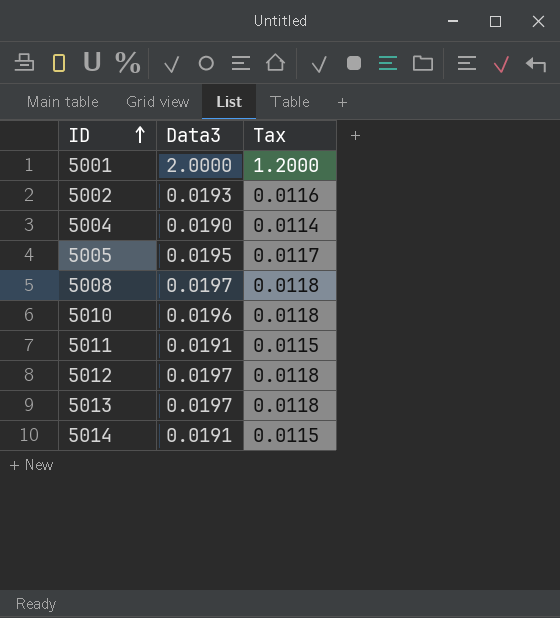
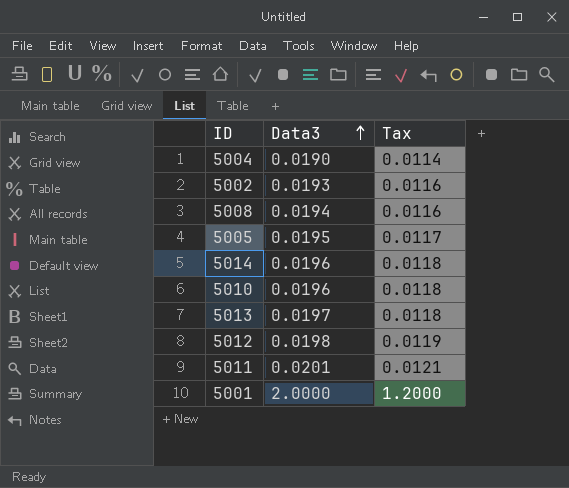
row order: ID ascending -> Data3 ascending
5008 | Data3: 0.0197 -> 0.0194
5008 | Tax: 0.0118 -> 0.0116
5014 | Data3: 0.0191 -> 0.0196
5014 | Tax: 0.0115 -> 0.0118
5012 | Data3: 0.0197 -> 0.0198
5012 | Tax: 0.0118 -> 0.0119
5011 | Data3: 0.0191 -> 0.0201
5011 | Tax: 0.0115 -> 0.0121

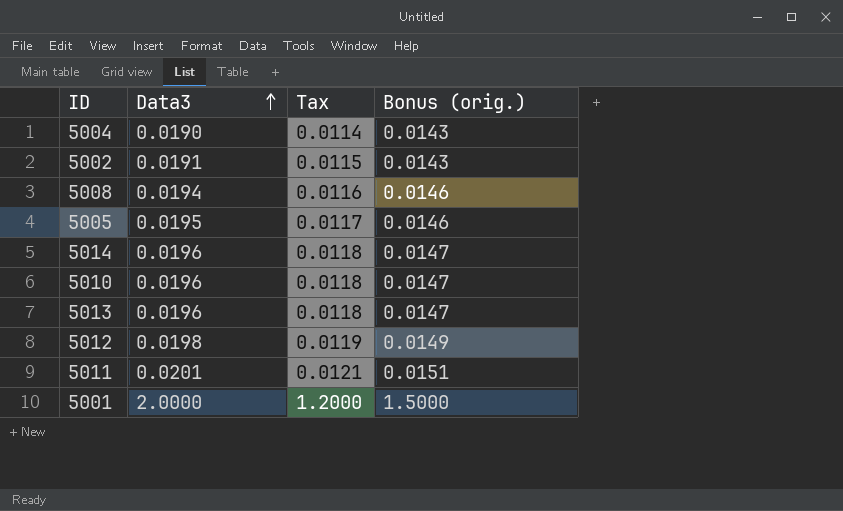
column Bonus (orig.) | formula: none -> [Data3] * 0.75
5002 | Data3: 0.0193 -> 0.0191
5002 | Tax: 0.0116 -> 0.0115
5013 | Data3: 0.0197 -> 0.0196

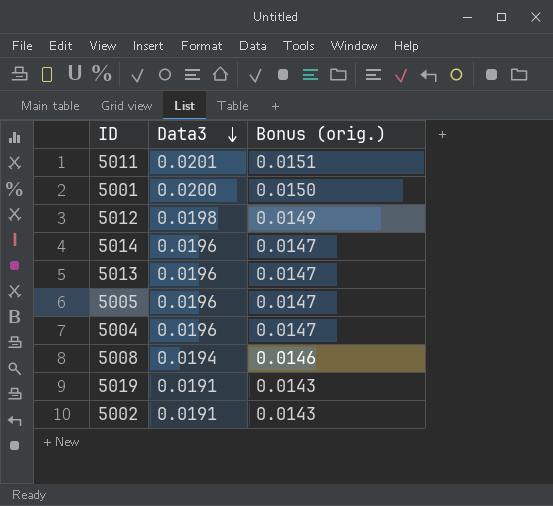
row order: Data3 ascending -> Data3 descending
column Tax | formula: [Data3] * 0.6 -> none
row 5010: 0.0196 | 0.0118 | 0.0147 -> none
5001 | Data3: 2.0000 -> 0.0200
5001 | Bonus (orig.): 1.5000 -> 0.0150
5005 | Data3: 0.0195 -> 0.0196
5005 | Bonus (orig.): 0.0146 -> 0.0147
5004 | Data3: 0.0190 -> 0.0196
5004 | Bonus (orig.): 0.0143 -> 0.0147
row 5019: none -> 0.0191 | 0.0143

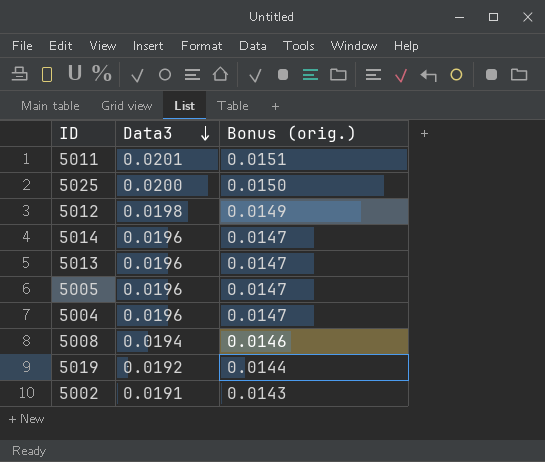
row 5001: 0.0200 | 0.0150 -> none
row 5025: none -> 0.0200 | 0.0150
5019 | Data3: 0.0191 -> 0.0192
5019 | Bonus (orig.): 0.0143 -> 0.0144

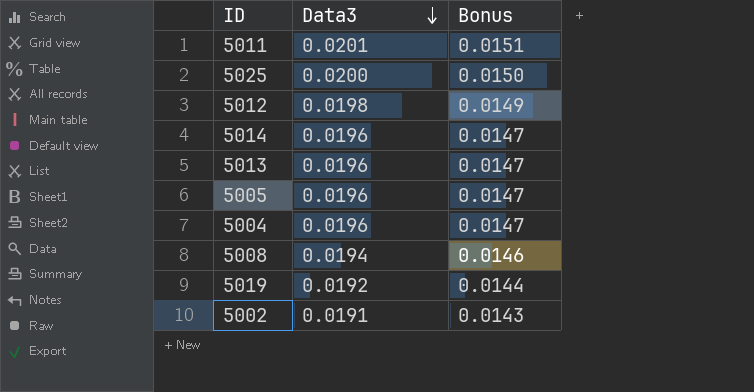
column name: Bonus (orig.) -> Bonus

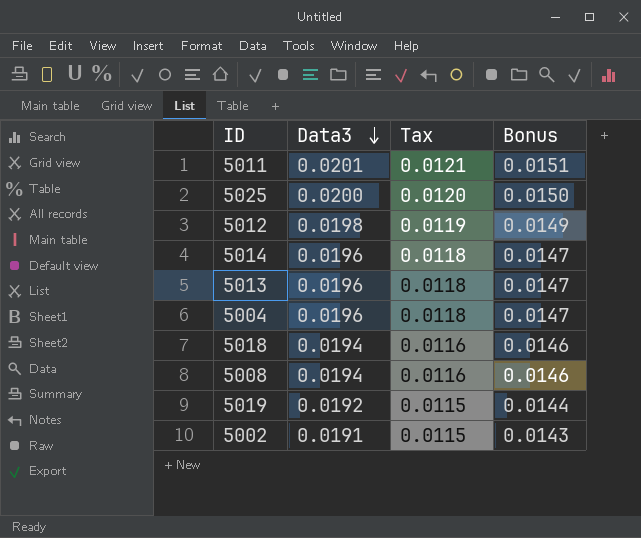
column Tax | formula: none -> [Data3] * 0.6
row 5005: 0.0196 | 0.0147 -> none
row 5018: none -> 0.0194 | 0.0116 | 0.0146

